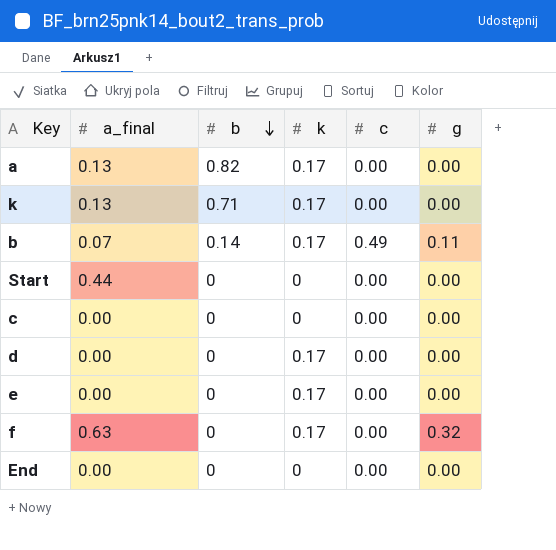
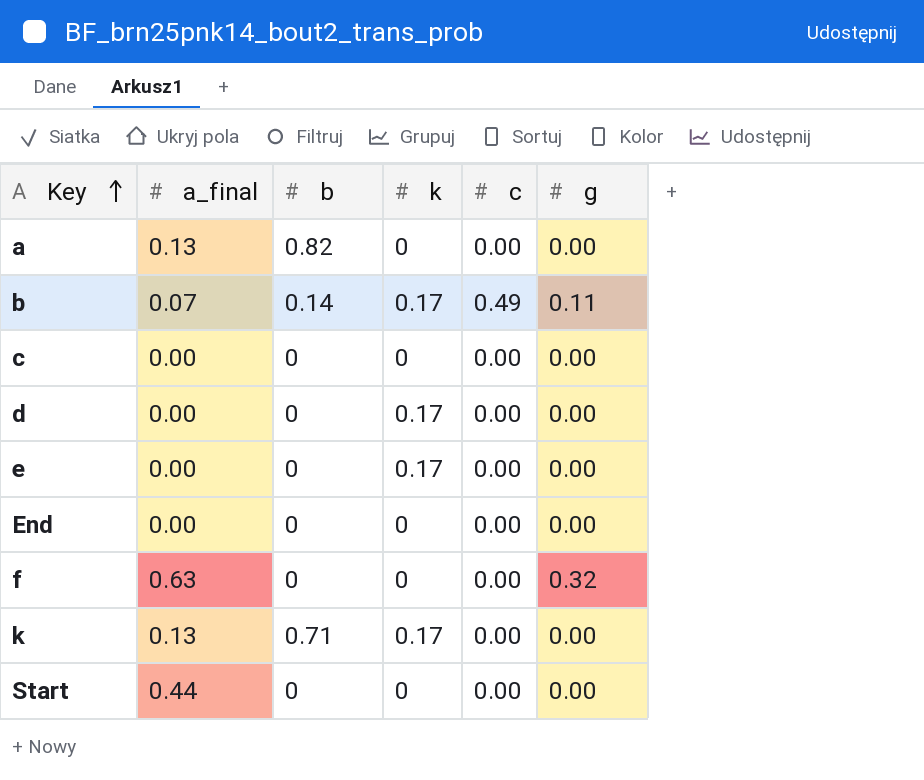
row order: b descending -> Key ascending
a | k: 0.17 -> 0
f | k: 0.17 -> 0

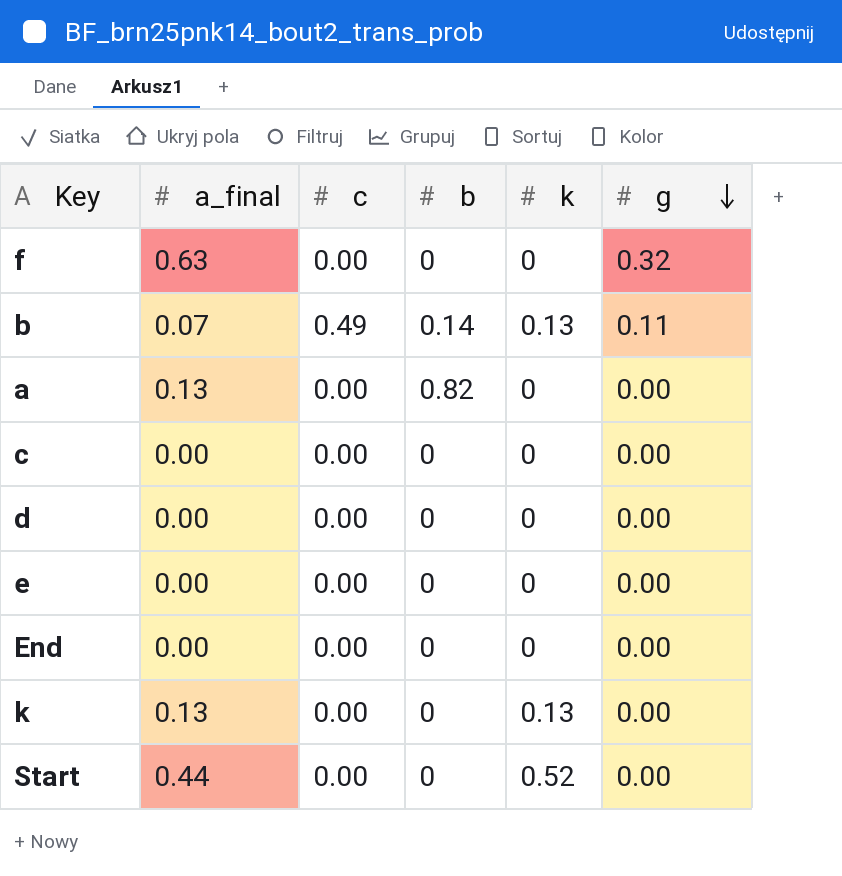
row order: Key ascending -> g descending
column c | position: 5 -> 3
b | k: 0.17 -> 0.13
d | k: 0.17 -> 0
e | k: 0.17 -> 0
k | b: 0.71 -> 0
k | k: 0.17 -> 0.13
Start | k: 0 -> 0.52

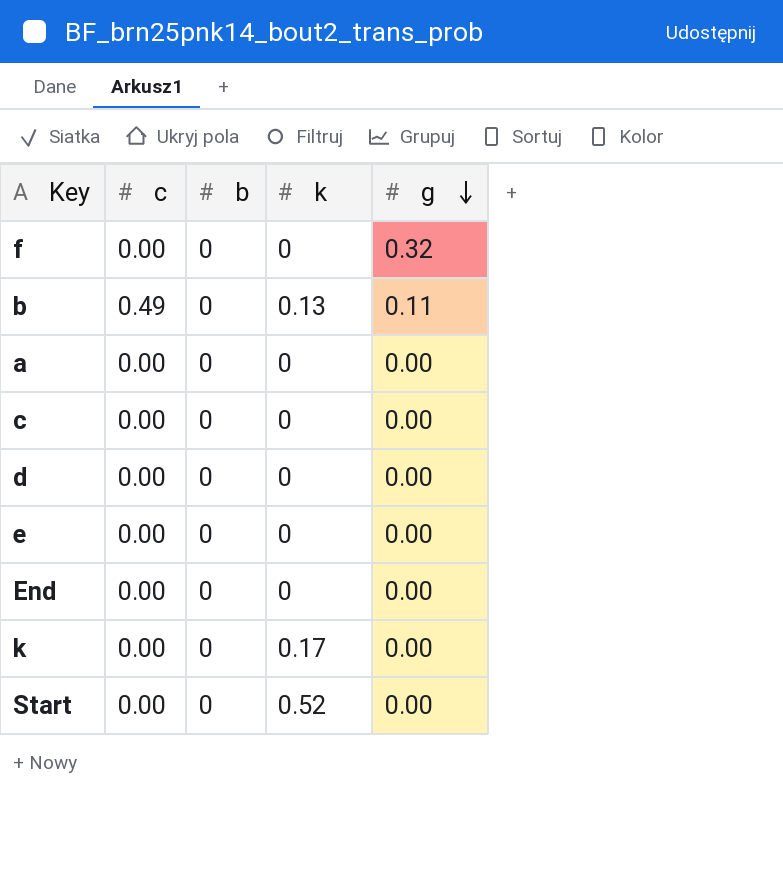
column a_final | position: 2 -> none
b | b: 0.14 -> 0
a | b: 0.82 -> 0
k | k: 0.13 -> 0.17

